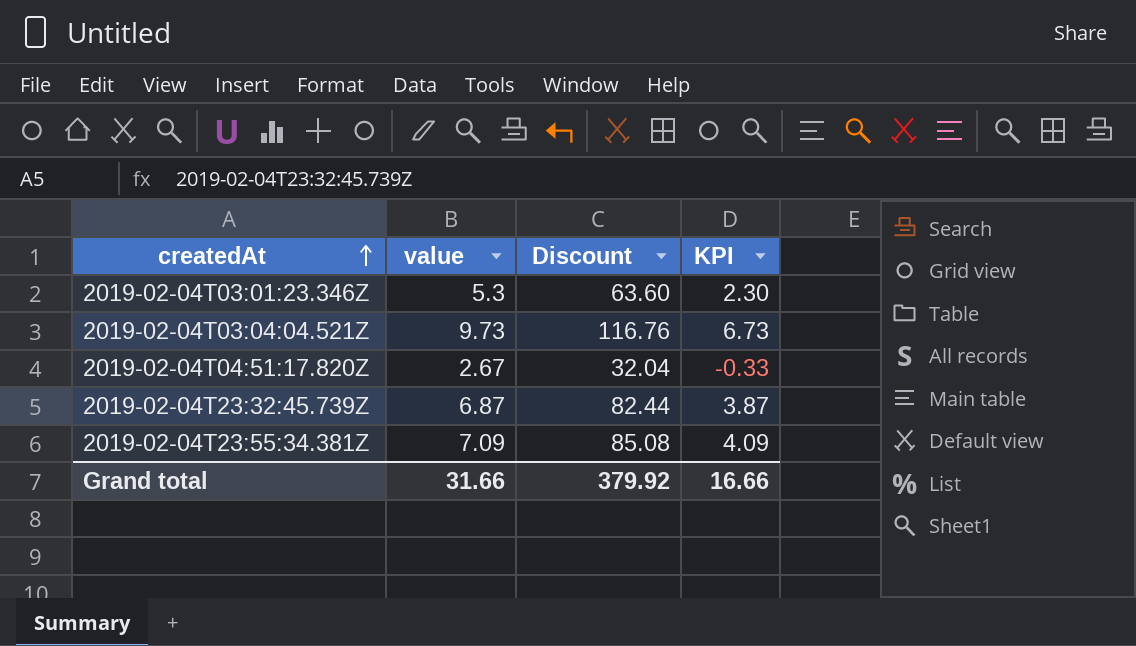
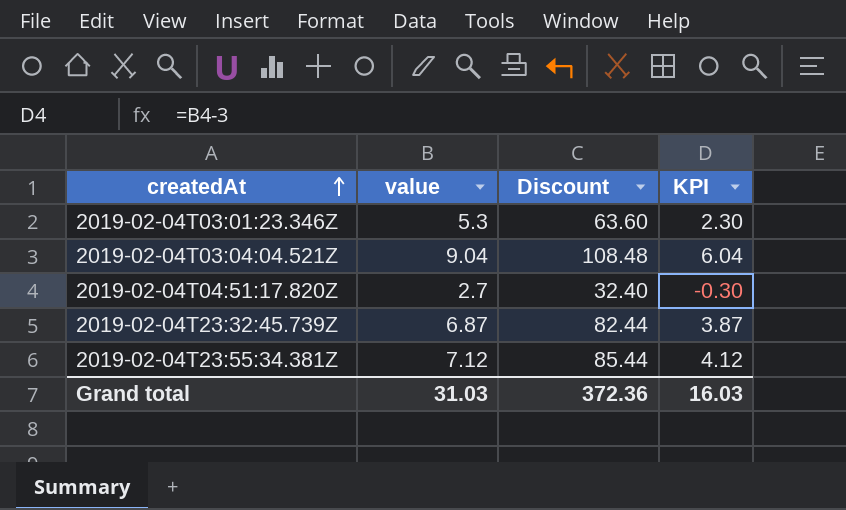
2019-02-04T03:04:04.521Z | value: 9.73 -> 9.04
2019-02-04T03:04:04.521Z | Discount: 116.76 -> 108.48
2019-02-04T03:04:04.521Z | KPI: 6.73 -> 6.04
2019-02-04T04:51:17.820Z | value: 2.67 -> 2.7
2019-02-04T04:51:17.820Z | Discount: 32.04 -> 32.40
2019-02-04T04:51:17.820Z | KPI: -0.33 -> -0.30
2019-02-04T23:55:34.381Z | value: 7.09 -> 7.12
2019-02-04T23:55:34.381Z | Discount: 85.08 -> 85.44
2019-02-04T23:55:34.381Z | KPI: 4.09 -> 4.12
Grand total | value: 31.66 -> 31.03
Grand total | Discount: 379.92 -> 372.36
Grand total | KPI: 16.66 -> 16.03

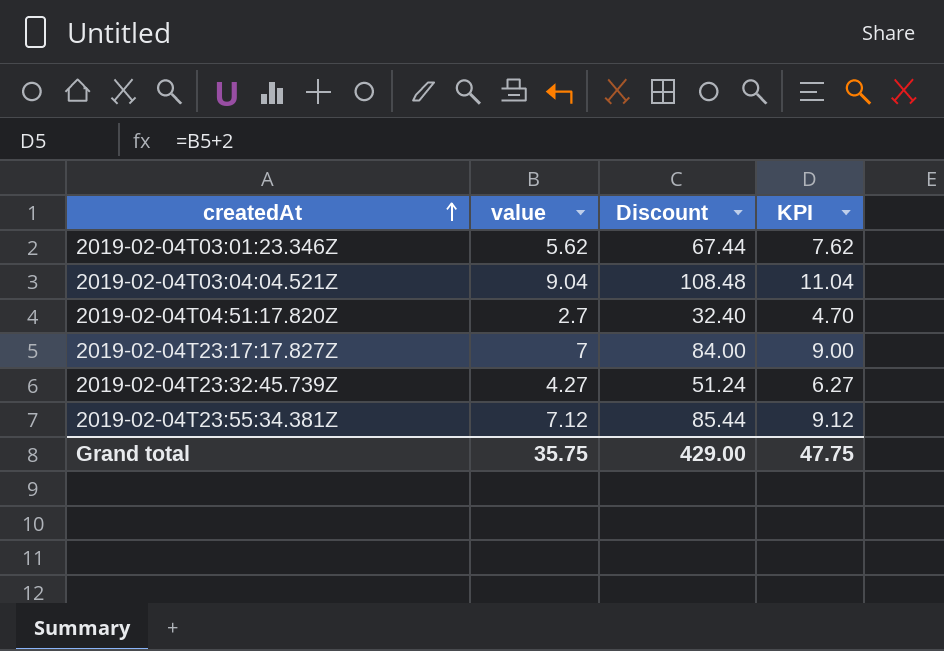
column KPI | formula: [value] - 3 -> [value] + 2
2019-02-04T03:01:23.346Z | value: 5.3 -> 5.62
2019-02-04T03:01:23.346Z | Discount: 63.60 -> 67.44
row 2019-02-04T23:17:17.827Z: none -> 7 | 84.00 | 9.00
2019-02-04T23:32:45.739Z | value: 6.87 -> 4.27
2019-02-04T23:32:45.739Z | Discount: 82.44 -> 51.24
Grand total | value: 31.03 -> 35.75
Grand total | Discount: 372.36 -> 429.00
Grand total | KPI: 16.03 -> 47.75

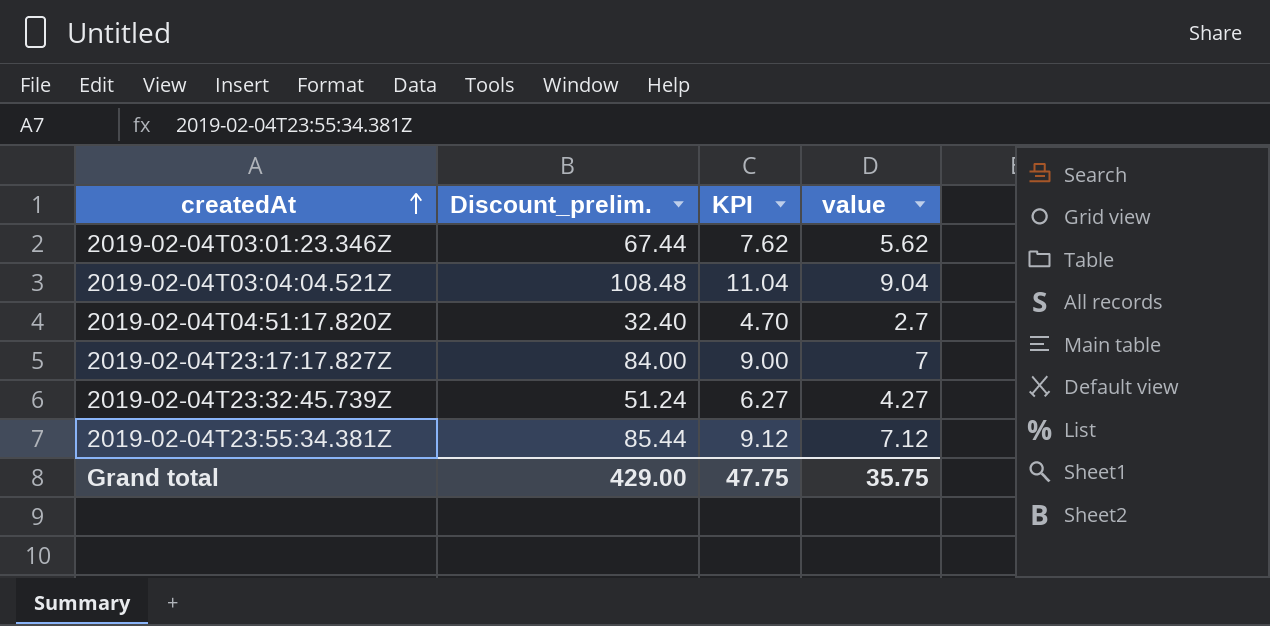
column name: Discount -> Discount_prelim.
column value | position: 2 -> 4

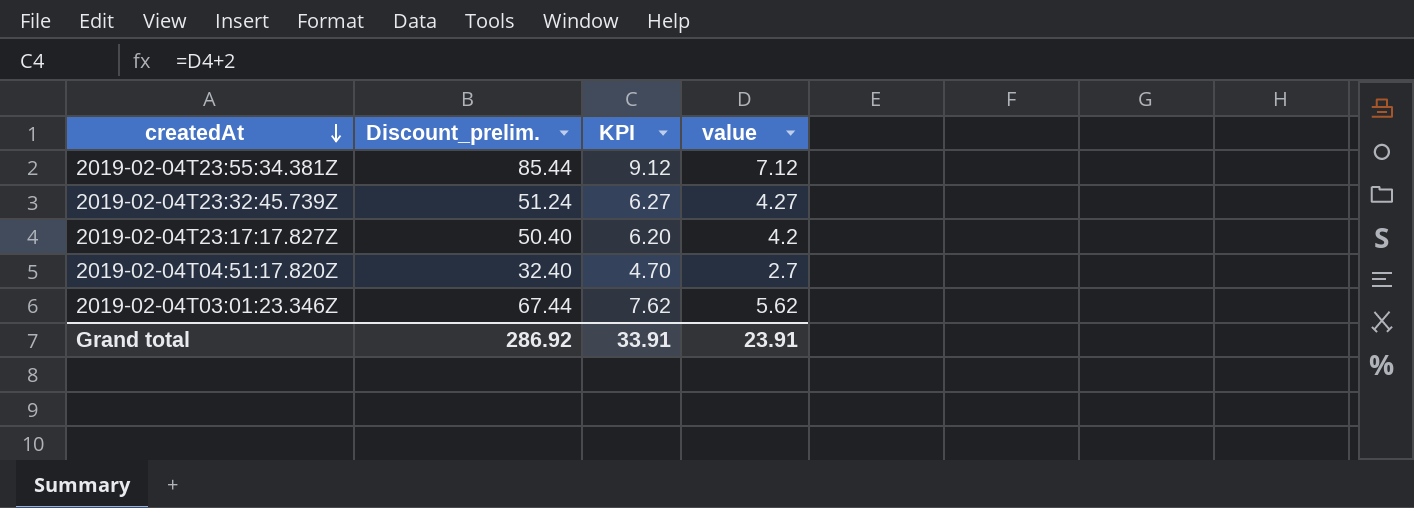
row order: createdAt ascending -> createdAt descending
row 2019-02-04T03:04:04.521Z: 108.48 | 11.04 | 9.04 -> none
2019-02-04T23:17:17.827Z | Discount_prelim.: 84.00 -> 50.40
2019-02-04T23:17:17.827Z | KPI: 9.00 -> 6.20
2019-02-04T23:17:17.827Z | value: 7 -> 4.2
Grand total | Discount_prelim.: 429.00 -> 286.92
Grand total | KPI: 47.75 -> 33.91
Grand total | value: 35.75 -> 23.91

